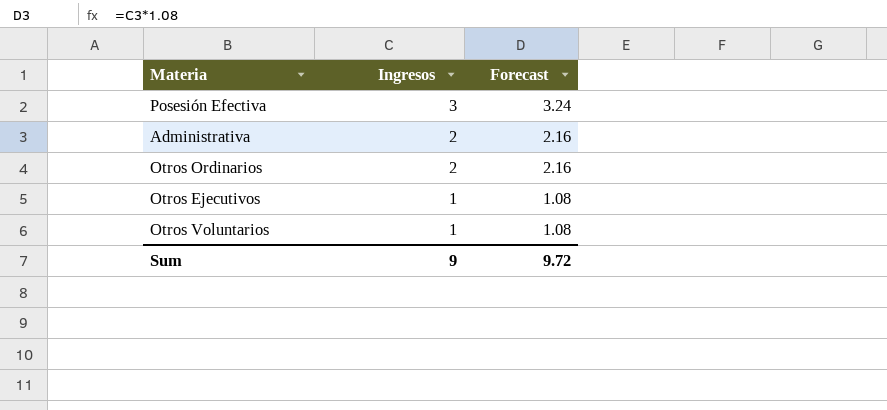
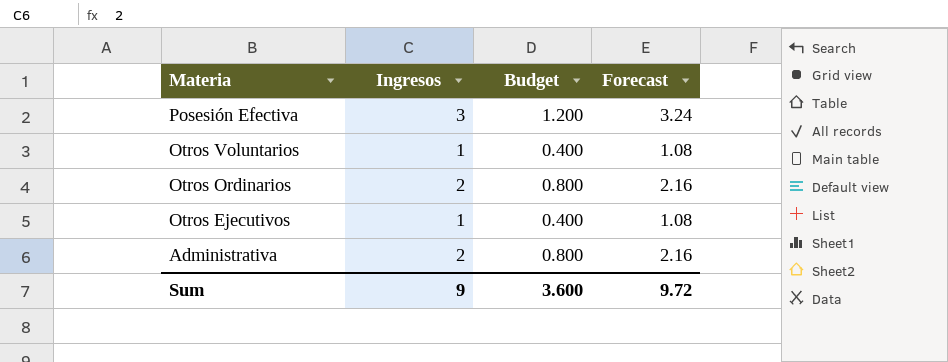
row order: Ingresos descending -> Materia descending
column Budget | formula: none -> [Ingresos] * 0.4

